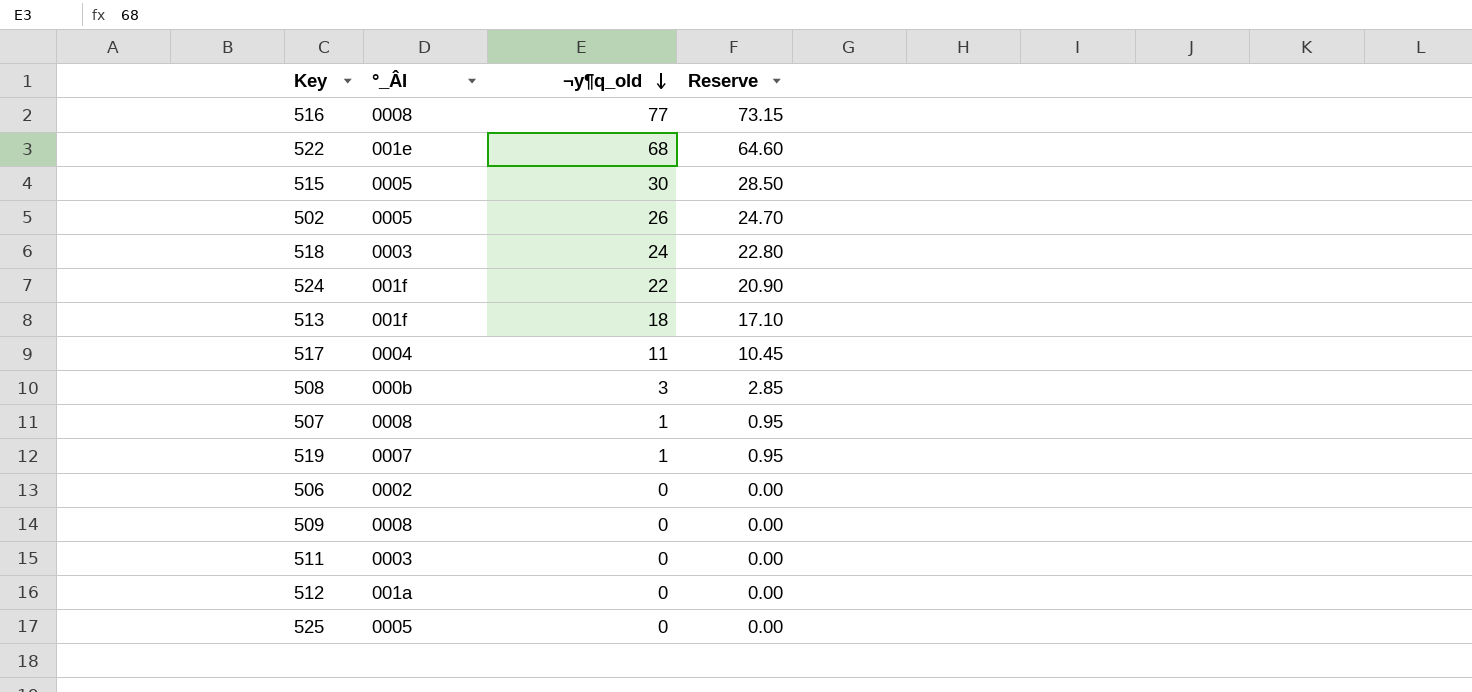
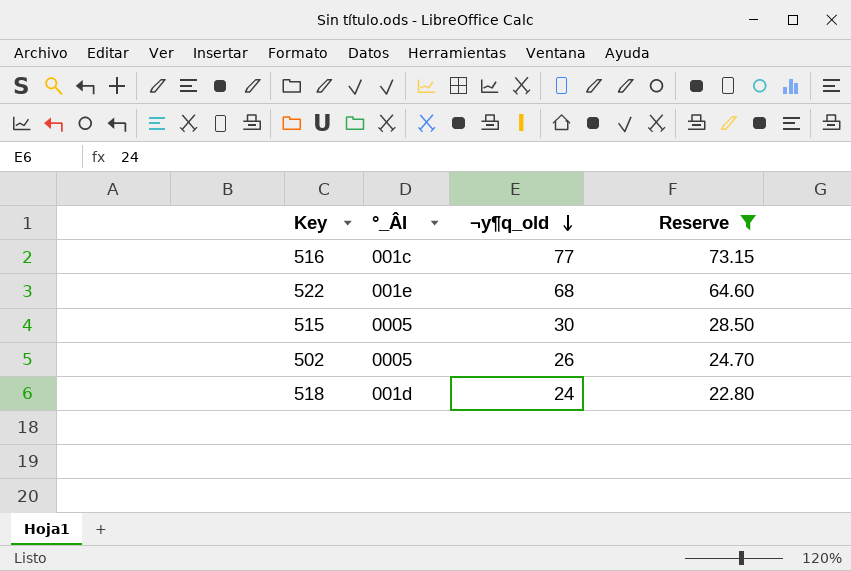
filter: none -> Reserve >= 22.80
516 | °_ÂI: 0008 -> 001c
518 | °_ÂI: 0003 -> 001d

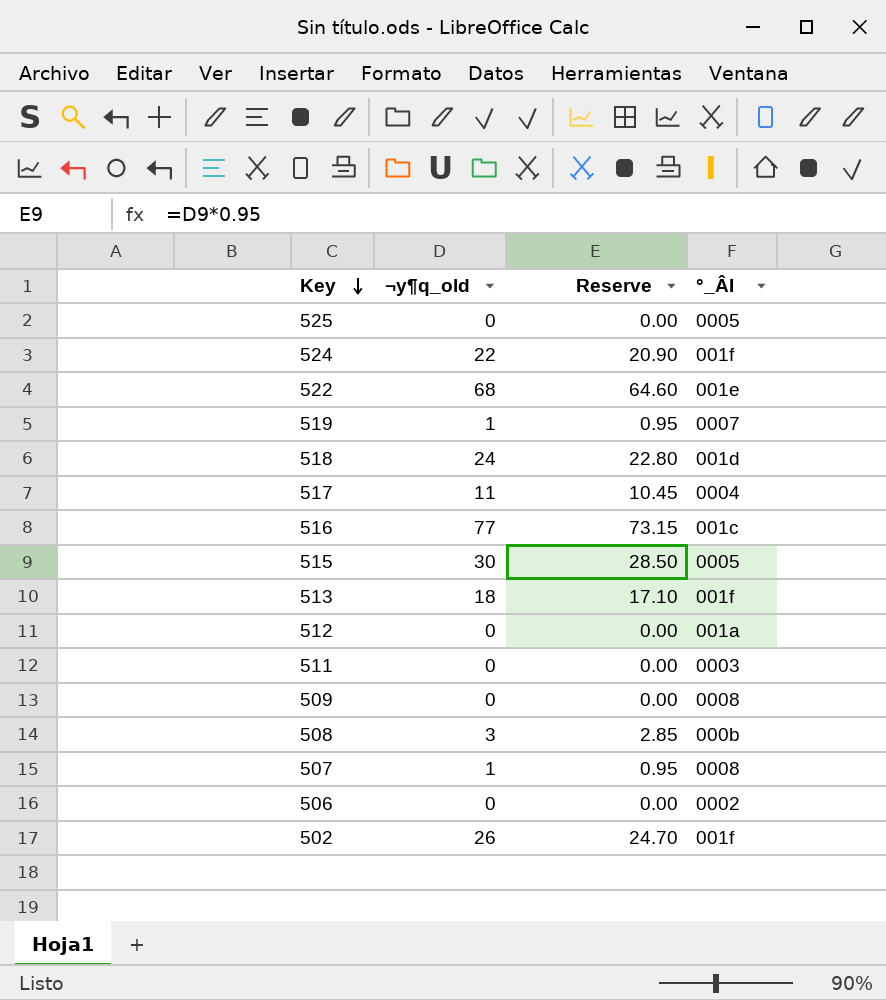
filter: Reserve >= 22.80 -> none
row order: ¬y¶q_old descending -> Key descending
column °_ÂI | position: 2 -> 4
502 | °_ÂI: 0005 -> 001f

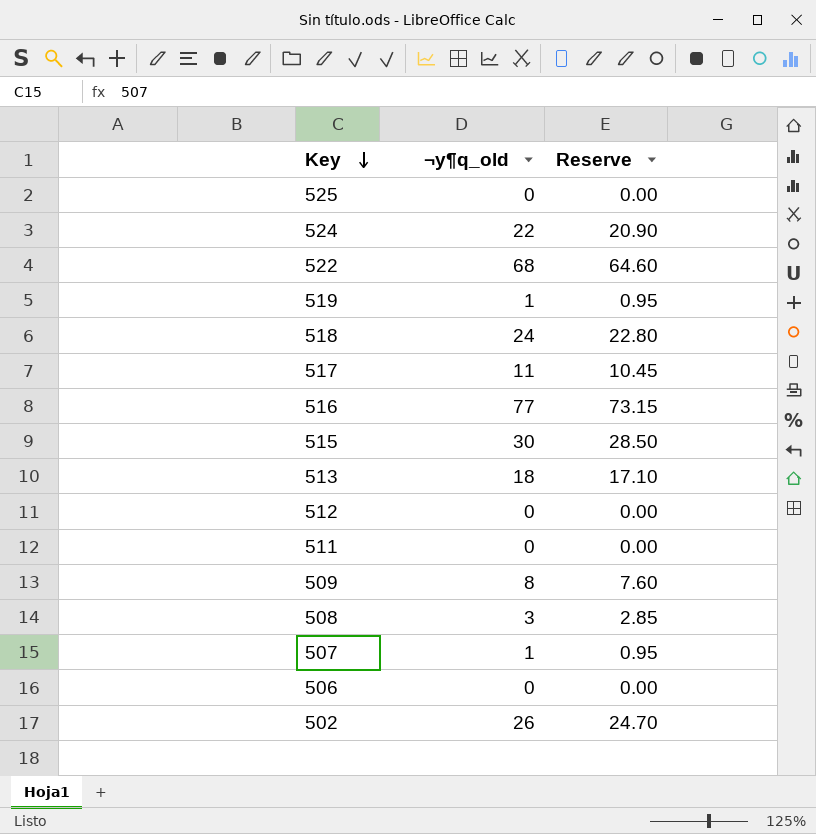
column °_ÂI | position: 4 -> none
509 | ¬y¶q_old: 0 -> 8
509 | Reserve: 0.00 -> 7.60

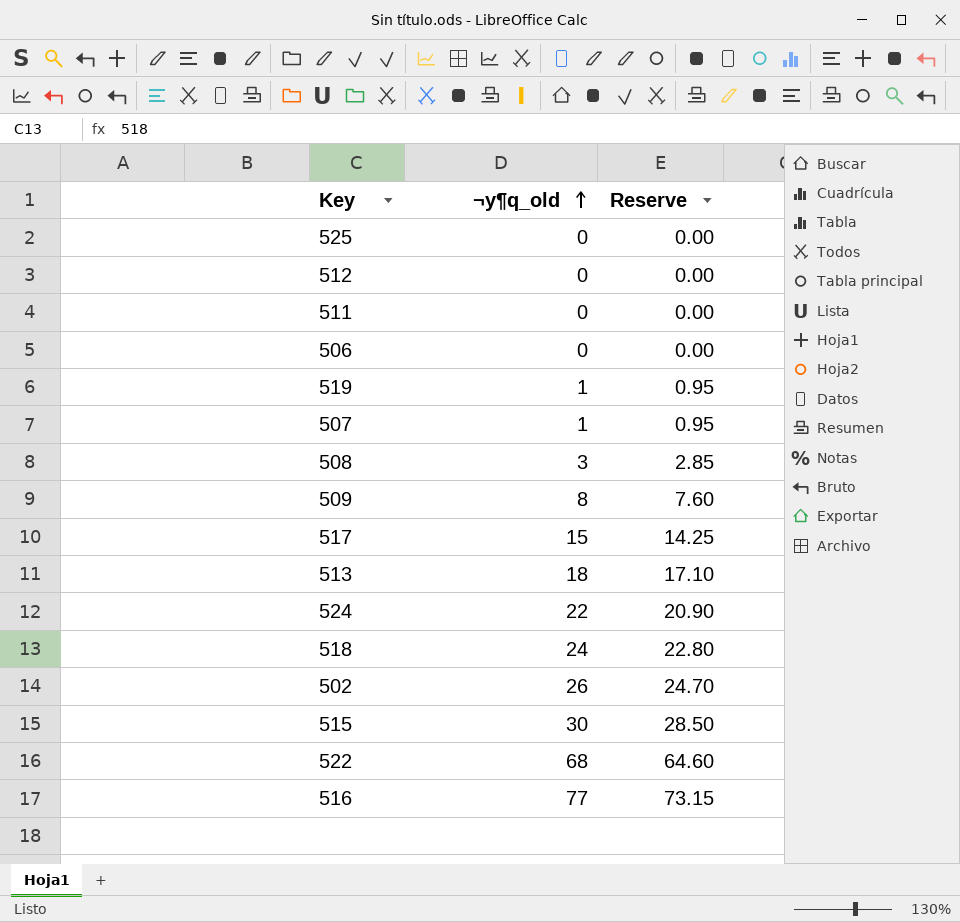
row order: Key descending -> ¬y¶q_old ascending
517 | ¬y¶q_old: 11 -> 15
517 | Reserve: 10.45 -> 14.25

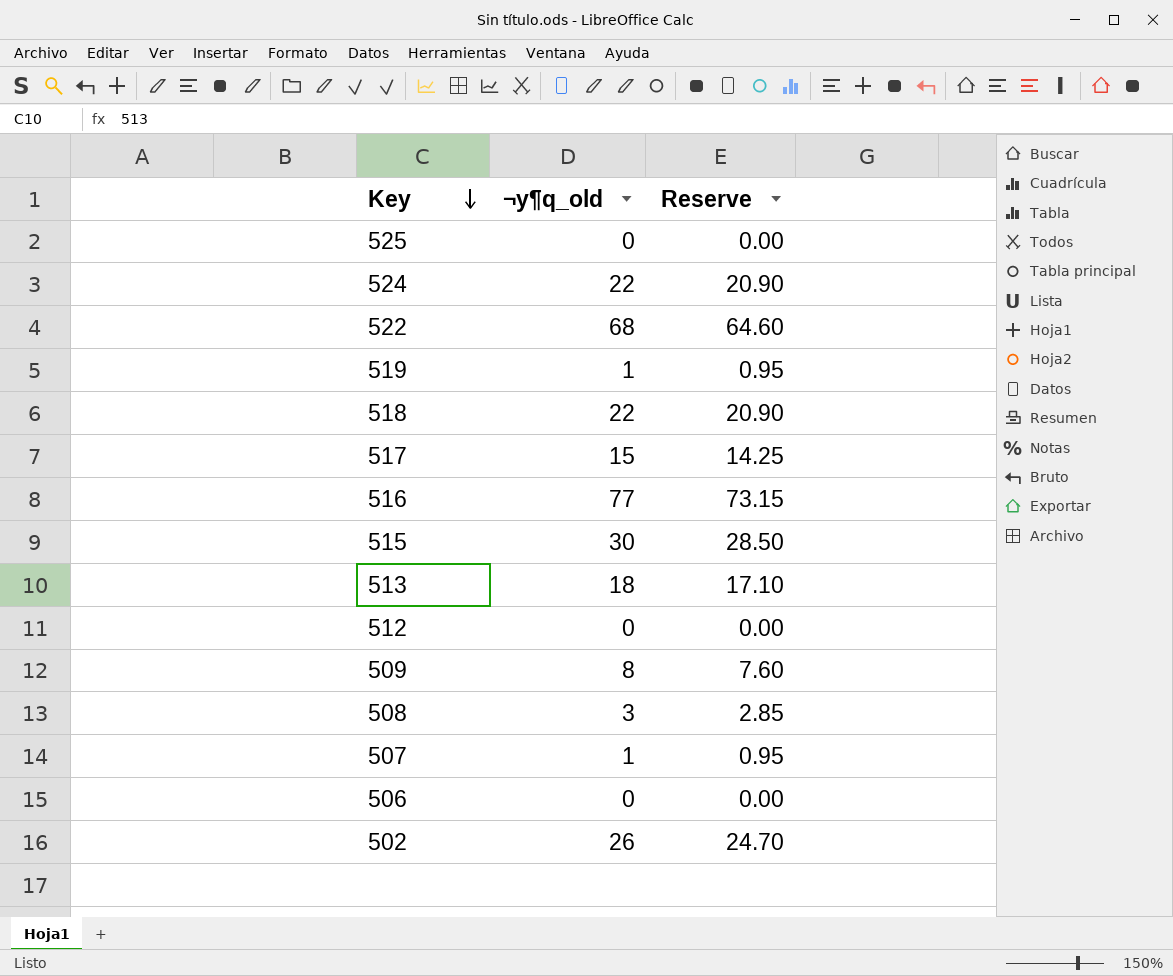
row order: ¬y¶q_old ascending -> Key descending
row 511: 0 | 0.00 -> none
518 | ¬y¶q_old: 24 -> 22
518 | Reserve: 22.80 -> 20.90

